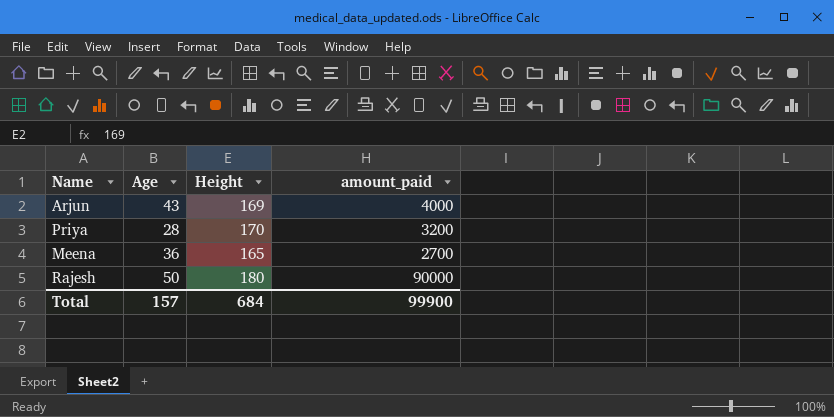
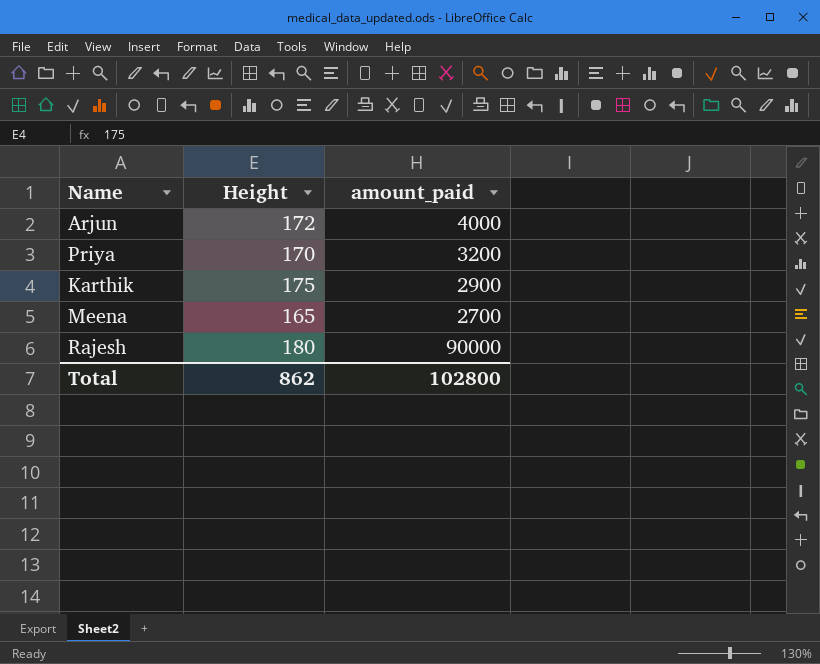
column Age | position: 2 -> none
Arjun | Height: 169 -> 172
row Karthik: none -> 175 | 2900
Total | Height: 684 -> 862
Total | amount_paid: 99900 -> 102800

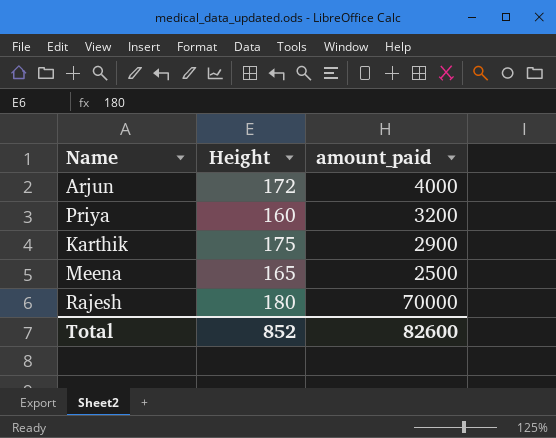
Priya | Height: 170 -> 160
Meena | amount_paid: 2700 -> 2500
Rajesh | amount_paid: 90000 -> 70000
Total | Height: 862 -> 852
Total | amount_paid: 102800 -> 82600

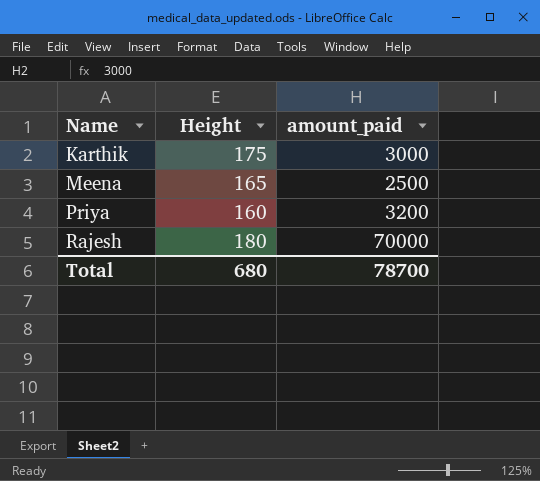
row order: none -> Name ascending
row Arjun: 172 | 4000 -> none
Karthik | amount_paid: 2900 -> 3000
Total | Height: 852 -> 680
Total | amount_paid: 82600 -> 78700

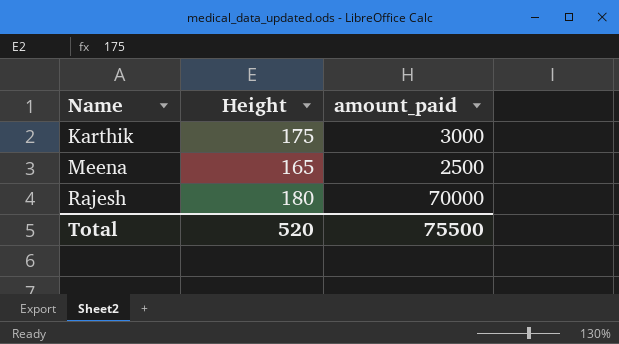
row Priya: 160 | 3200 -> none
Total | Height: 680 -> 520
Total | amount_paid: 78700 -> 75500

